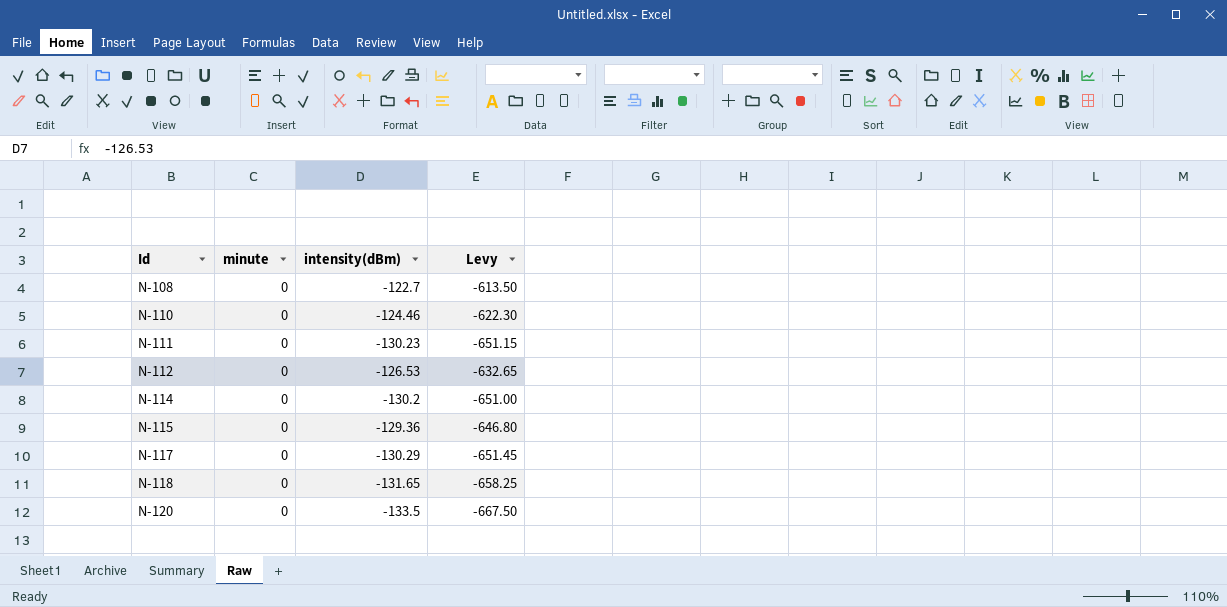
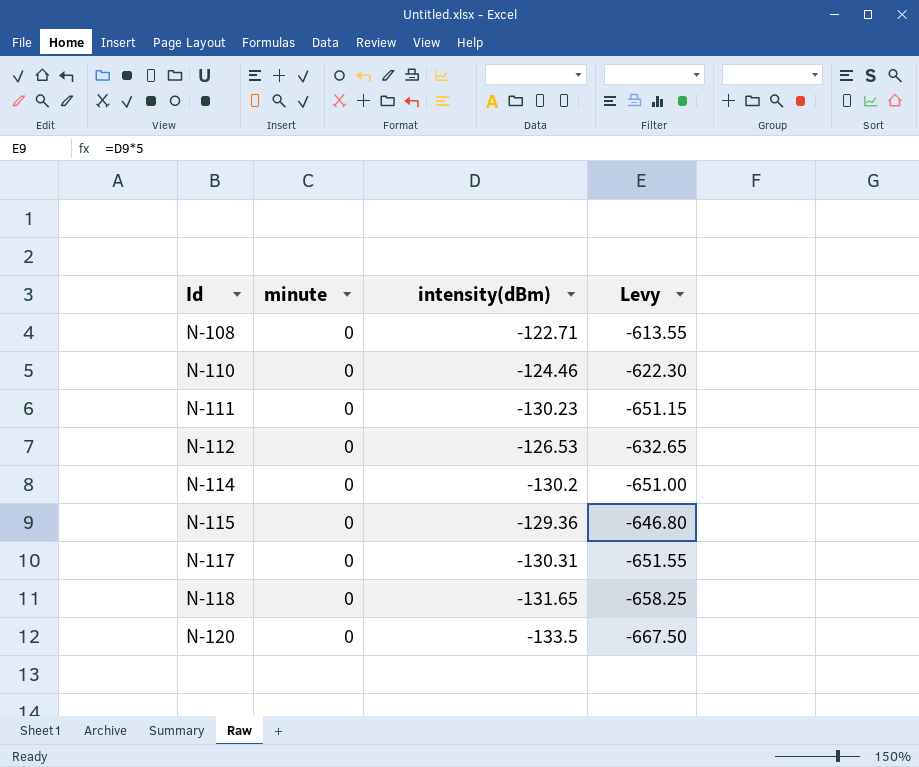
N-108 | intensity(dBm): -122.7 -> -122.71
N-108 | Levy: -613.50 -> -613.55
N-117 | intensity(dBm): -130.29 -> -130.31
N-117 | Levy: -651.45 -> -651.55

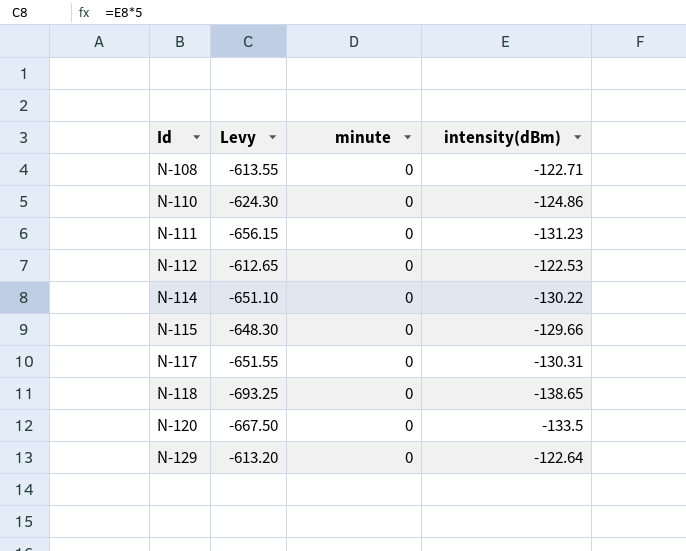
column Levy | position: 4 -> 2
N-110 | Levy: -622.30 -> -624.30
N-110 | intensity(dBm): -124.46 -> -124.86
N-111 | Levy: -651.15 -> -656.15
N-111 | intensity(dBm): -130.23 -> -131.23
N-112 | Levy: -632.65 -> -612.65
N-112 | intensity(dBm): -126.53 -> -122.53
N-114 | Levy: -651.00 -> -651.10
N-114 | intensity(dBm): -130.2 -> -130.22
N-115 | Levy: -646.80 -> -648.30
N-115 | intensity(dBm): -129.36 -> -129.66
N-118 | Levy: -658.25 -> -693.25
N-118 | intensity(dBm): -131.65 -> -138.65
row N-129: none -> -613.20 | 0 | -122.64

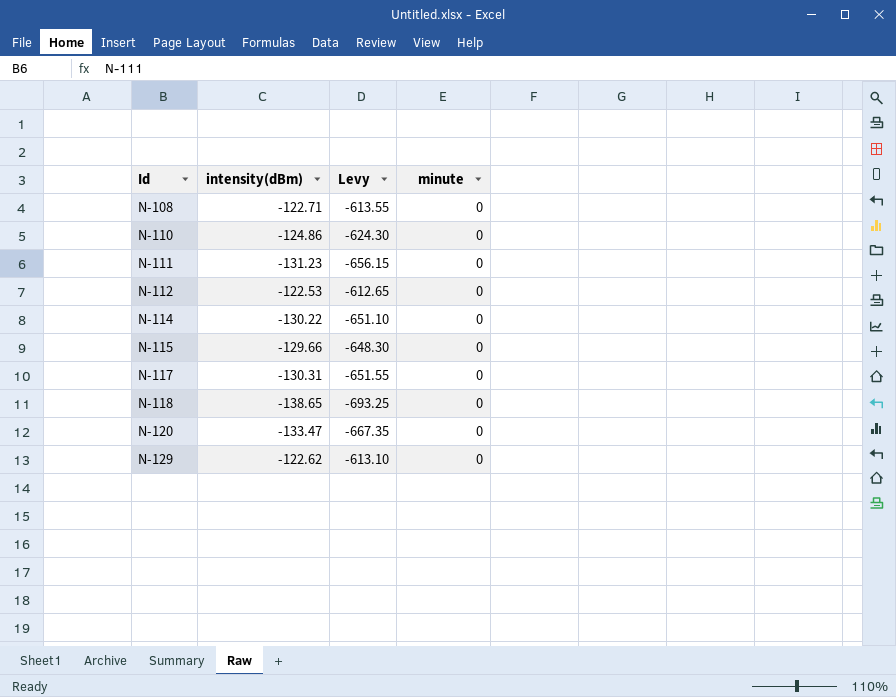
column intensity(dBm) | position: 4 -> 2
N-120 | intensity(dBm): -133.5 -> -133.47
N-120 | Levy: -667.50 -> -667.35
N-129 | intensity(dBm): -122.64 -> -122.62
N-129 | Levy: -613.20 -> -613.10

